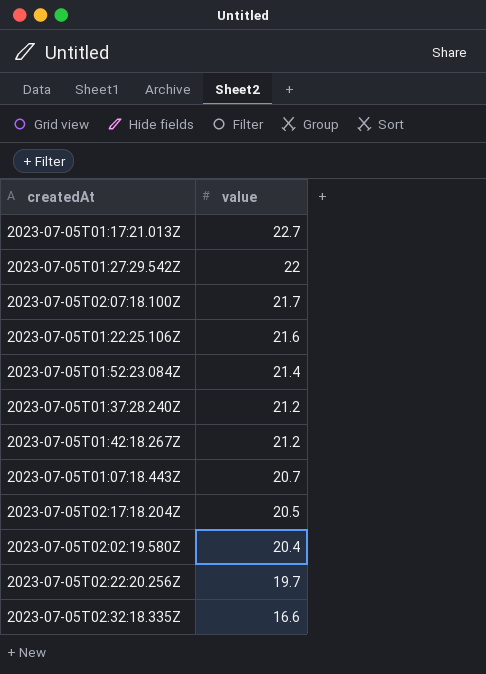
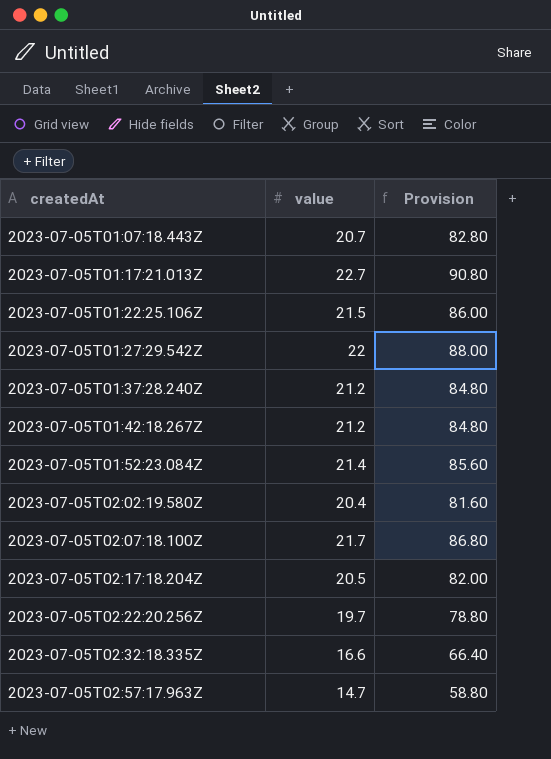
row order: value descending -> createdAt ascending
column Provision | formula: none -> [value] * 4
2023-07-05T01:22:25.106Z | value: 21.6 -> 21.5
row 2023-07-05T02:57:17.963Z: none -> 14.7 | 58.80

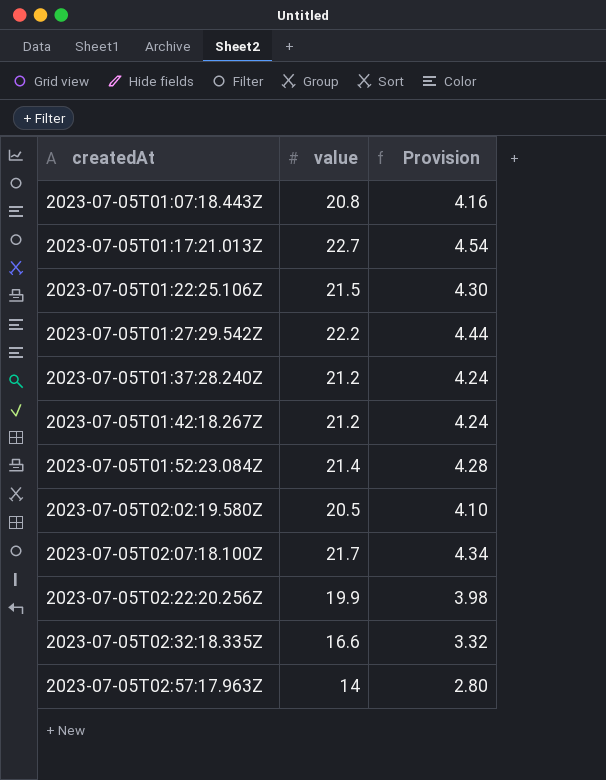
column Provision | formula: [value] * 4 -> [value] * 0.2
row 2023-07-05T02:17:18.204Z: 20.5 | 82.00 -> none
2023-07-05T01:07:18.443Z | value: 20.7 -> 20.8
2023-07-05T01:27:29.542Z | value: 22 -> 22.2
2023-07-05T02:02:19.580Z | value: 20.4 -> 20.5
2023-07-05T02:22:20.256Z | value: 19.7 -> 19.9
2023-07-05T02:57:17.963Z | value: 14.7 -> 14

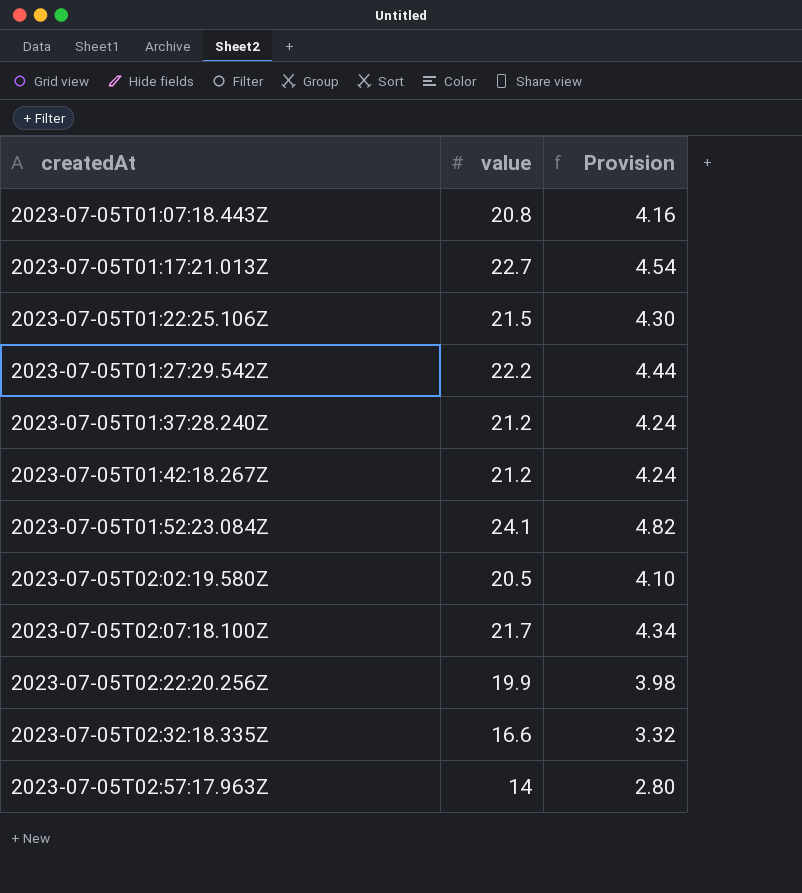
2023-07-05T01:52:23.084Z | value: 21.4 -> 24.1
2023-07-05T01:52:23.084Z | Provision: 4.28 -> 4.82

